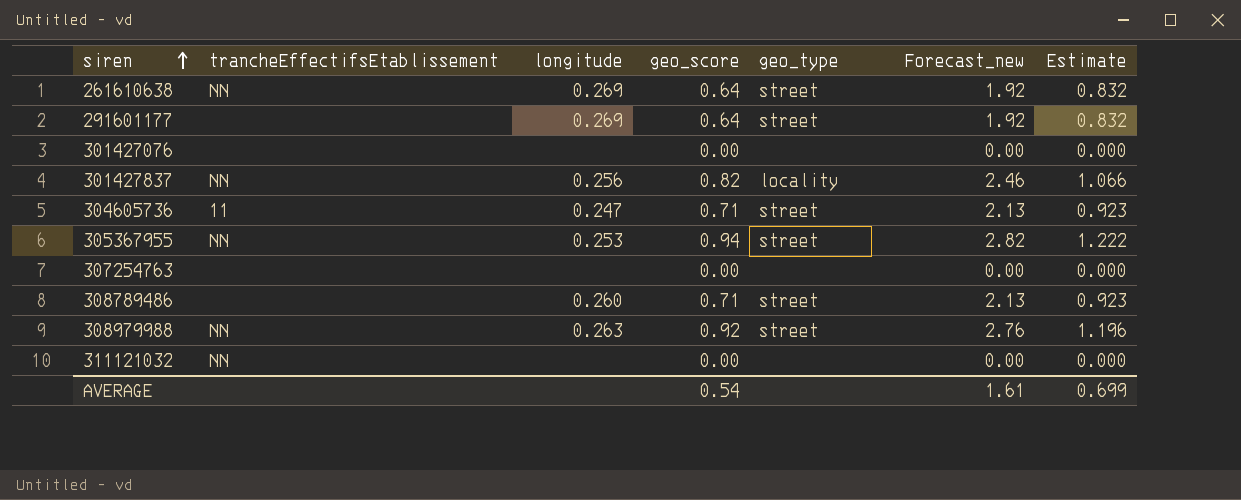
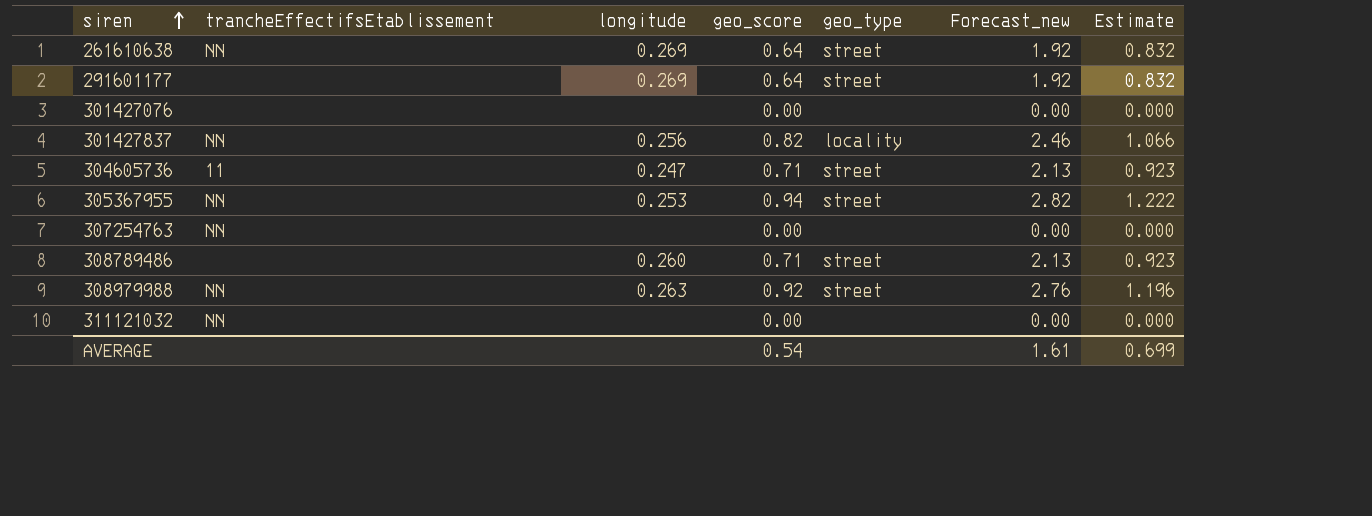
307254763 | trancheEffectifsEtablissement: none -> NN

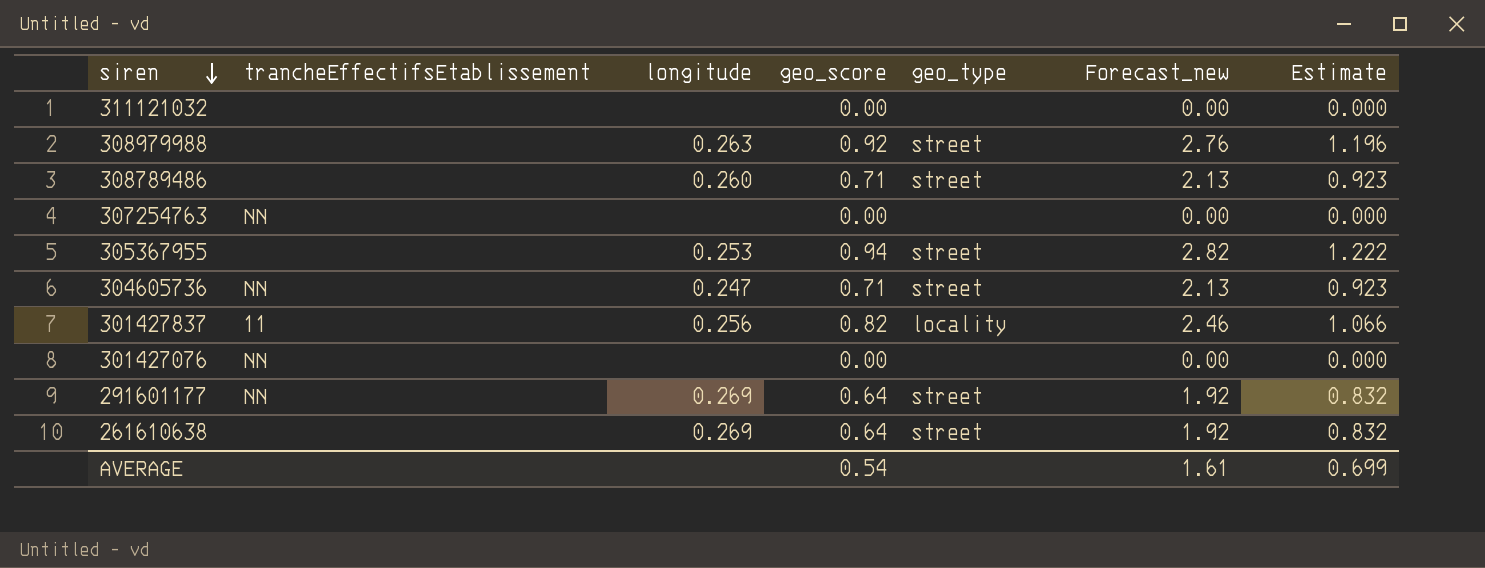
row order: siren ascending -> siren descending
311121032 | trancheEffectifsEtablissement: NN -> none
308979988 | trancheEffectifsEtablissement: NN -> none
305367955 | trancheEffectifsEtablissement: NN -> none
304605736 | trancheEffectifsEtablissement: 11 -> NN
301427837 | trancheEffectifsEtablissement: NN -> 11
301427076 | trancheEffectifsEtablissement: none -> NN
291601177 | trancheEffectifsEtablissement: none -> NN
261610638 | trancheEffectifsEtablissement: NN -> none

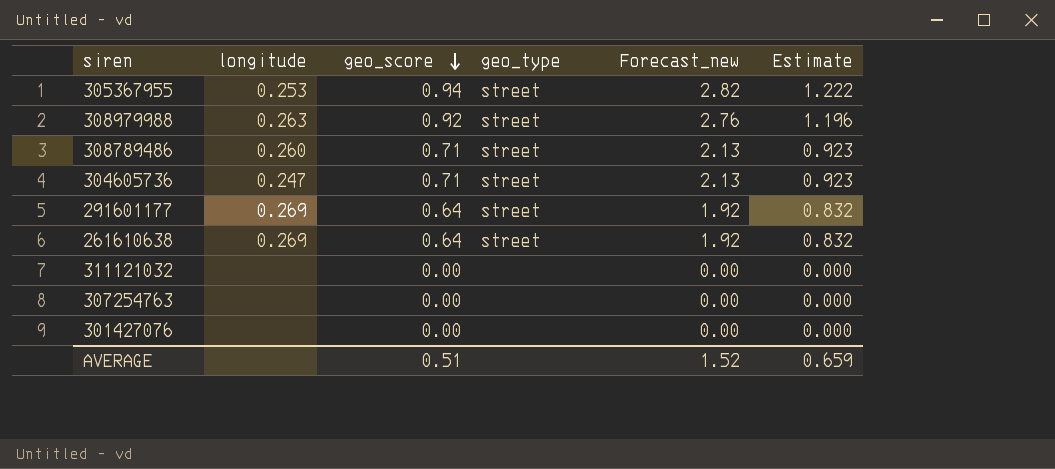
row order: siren descending -> geo_score descending
column trancheEffectifsEtablissement | position: 2 -> none
row 301427837: 11 | 0.256 | 0.82 | locality | 2.46 | 1.066 -> none
AVERAGE | geo_score: 0.54 -> 0.51
AVERAGE | Forecast_new: 1.61 -> 1.52
AVERAGE | Estimate: 0.699 -> 0.659

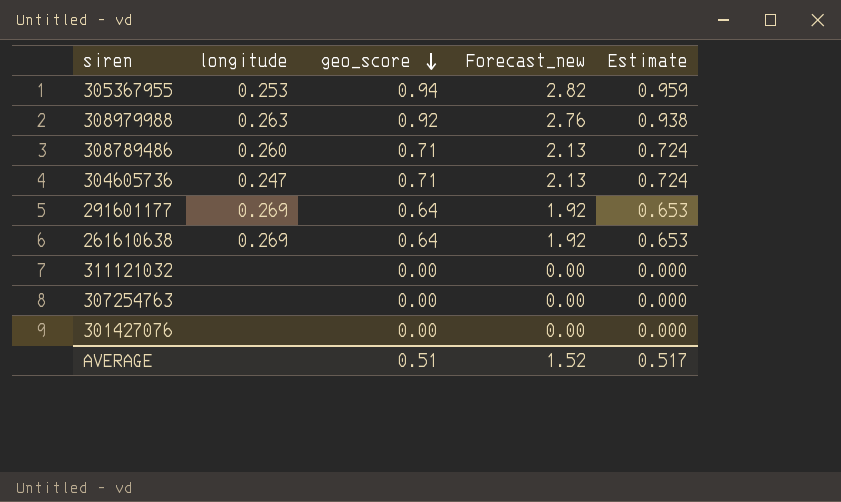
column geo_type | position: 4 -> none
column Estimate | formula: [geo_score] * 1.3 -> [geo_score] * 1.02
AVERAGE | Estimate: 0.659 -> 0.517

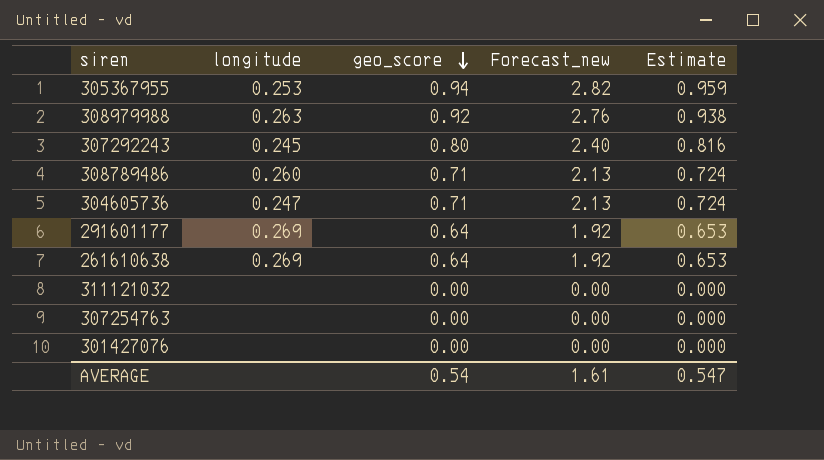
row 307292243: none -> 0.245 | 0.80 | 2.40 | 0.816
AVERAGE | geo_score: 0.51 -> 0.54
AVERAGE | Forecast_new: 1.52 -> 1.61
AVERAGE | Estimate: 0.517 -> 0.547

